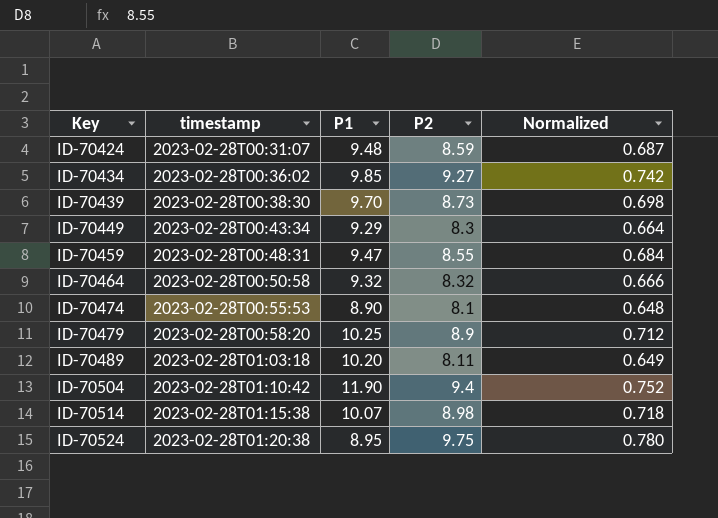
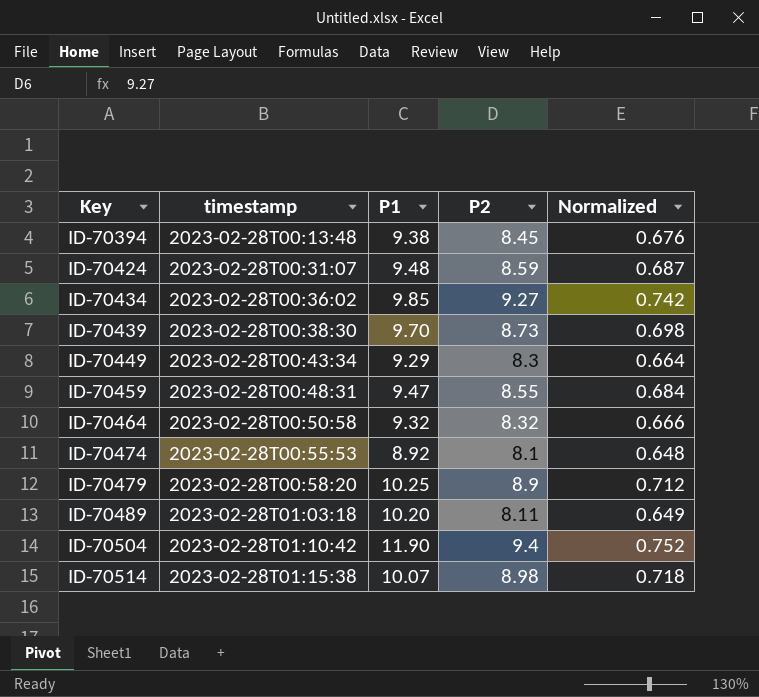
row ID-70524: 2023-02-28T01:20:38 | 8.95 | 9.75 | 0.780 -> none
row ID-70394: none -> 2023-02-28T00:13:48 | 9.38 | 8.45 | 0.676
ID-70474 | P1: 8.90 -> 8.92

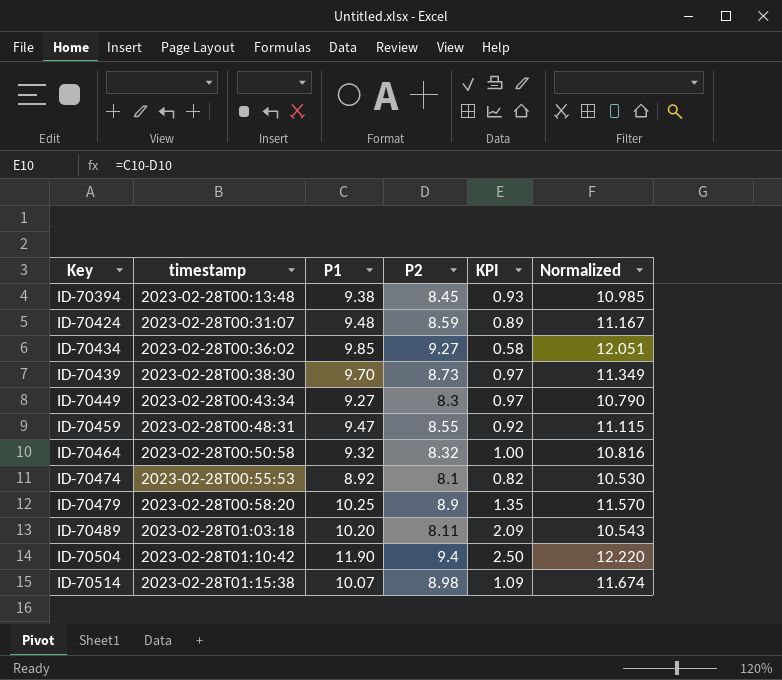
column KPI | formula: none -> [P1] - [P2]
column Normalized | formula: [P2] * 0.08 -> [P2] * 1.3
ID-70449 | P1: 9.29 -> 9.27

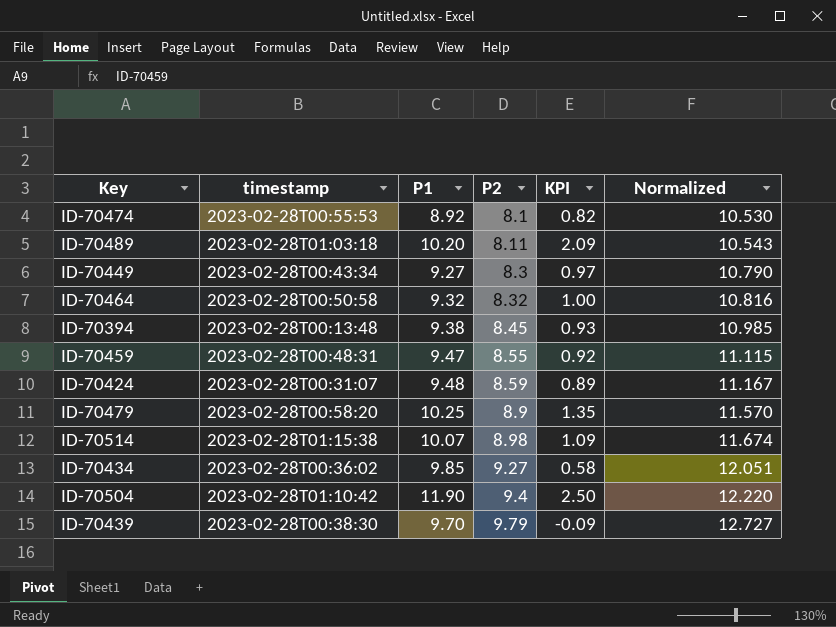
row order: Key ascending -> P2 ascending
ID-70439 | P2: 8.73 -> 9.79
ID-70439 | KPI: 0.97 -> -0.09
ID-70439 | Normalized: 11.349 -> 12.727

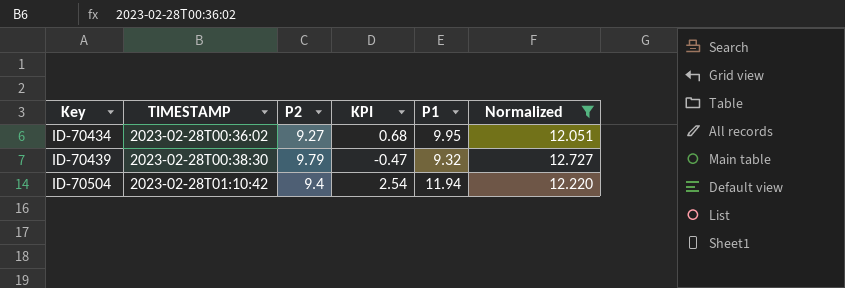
filter: none -> Normalized >= 12.051
row order: P2 ascending -> Key ascending
column name: timestamp -> TIMESTAMP
column P1 | position: 3 -> 5
ID-70434 | KPI: 0.58 -> 0.68
ID-70434 | P1: 9.85 -> 9.95
ID-70439 | KPI: -0.09 -> -0.47
ID-70439 | P1: 9.70 -> 9.32
ID-70504 | KPI: 2.50 -> 2.54
ID-70504 | P1: 11.90 -> 11.94

